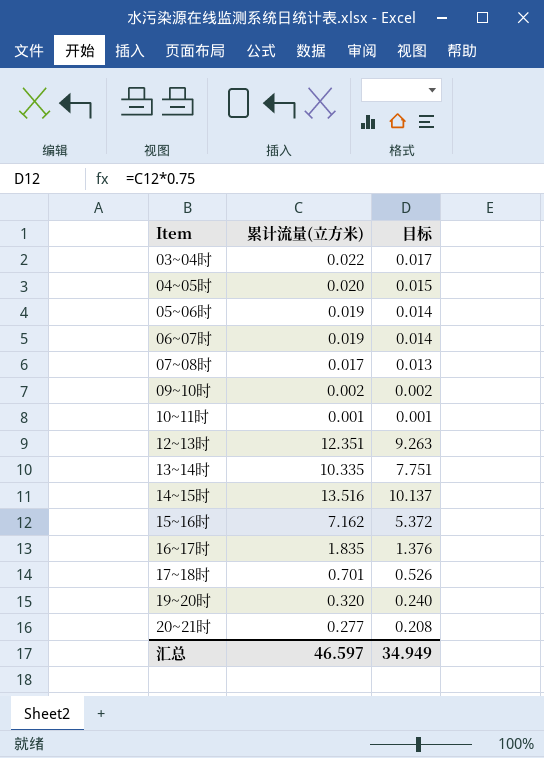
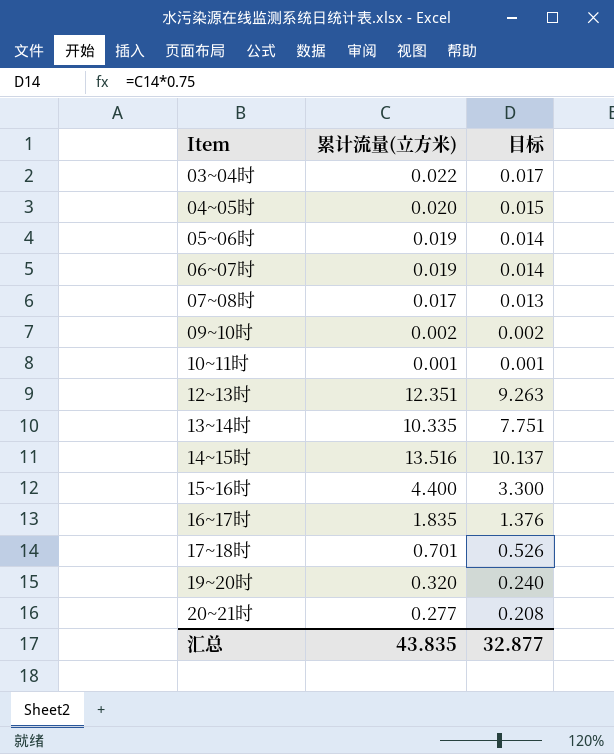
15~16时 | 累计流量(立方米): 7.162 -> 4.400
15~16时 | 目标: 5.372 -> 3.300
汇总 | 累计流量(立方米): 46.597 -> 43.835
汇总 | 目标: 34.949 -> 32.877

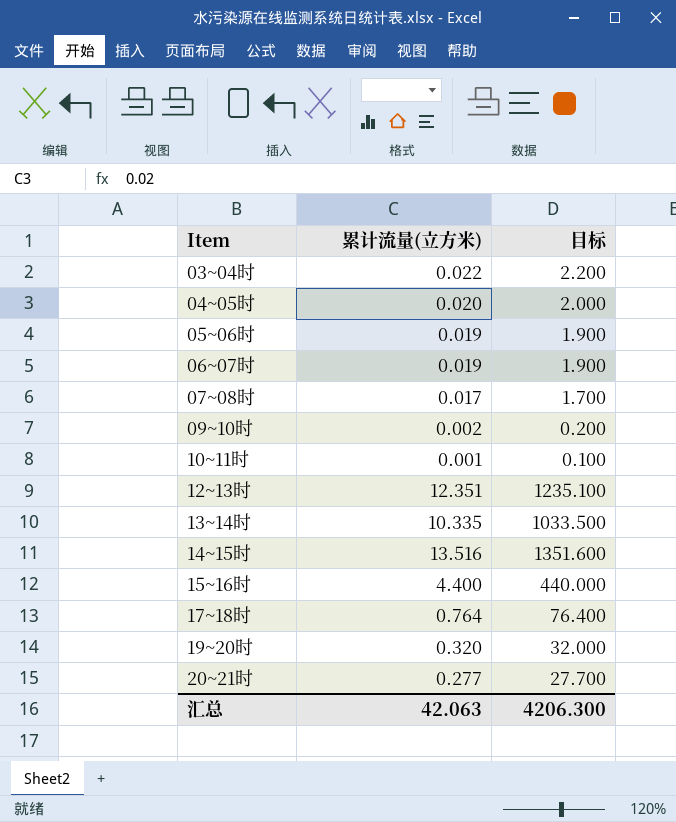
column 目标 | formula: [累计流量(立方米)] * 0.75 -> [累计流量(立方米)] * 100
row 16~17时: 1.835 | 1.376 -> none
17~18时 | 累计流量(立方米): 0.701 -> 0.764
汇总 | 累计流量(立方米): 43.835 -> 42.063
汇总 | 目标: 32.877 -> 4206.300

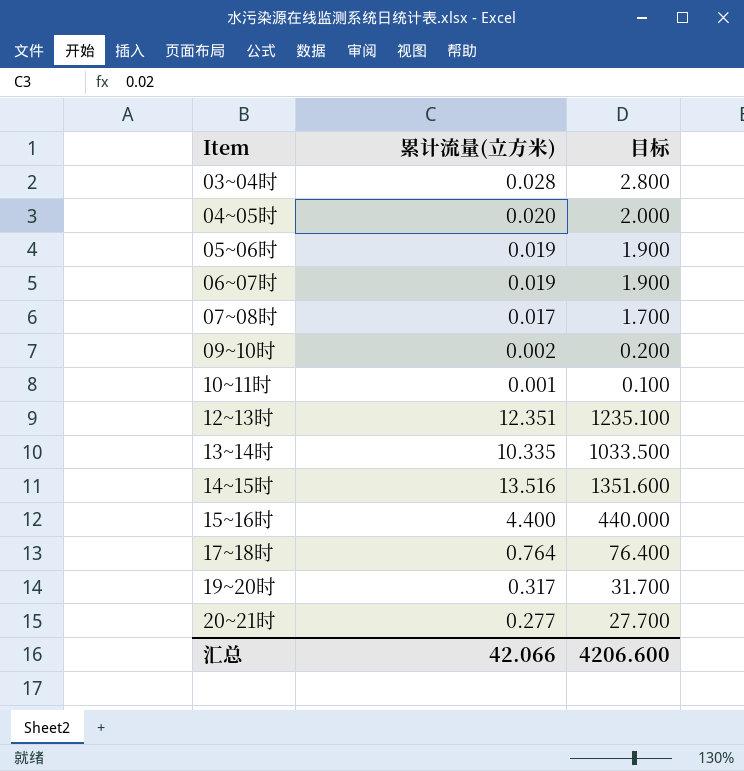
03~04时 | 累计流量(立方米): 0.022 -> 0.028
03~04时 | 目标: 2.200 -> 2.800
19~20时 | 累计流量(立方米): 0.320 -> 0.317
19~20时 | 目标: 32.000 -> 31.700
汇总 | 累计流量(立方米): 42.063 -> 42.066
汇总 | 目标: 4206.300 -> 4206.600

